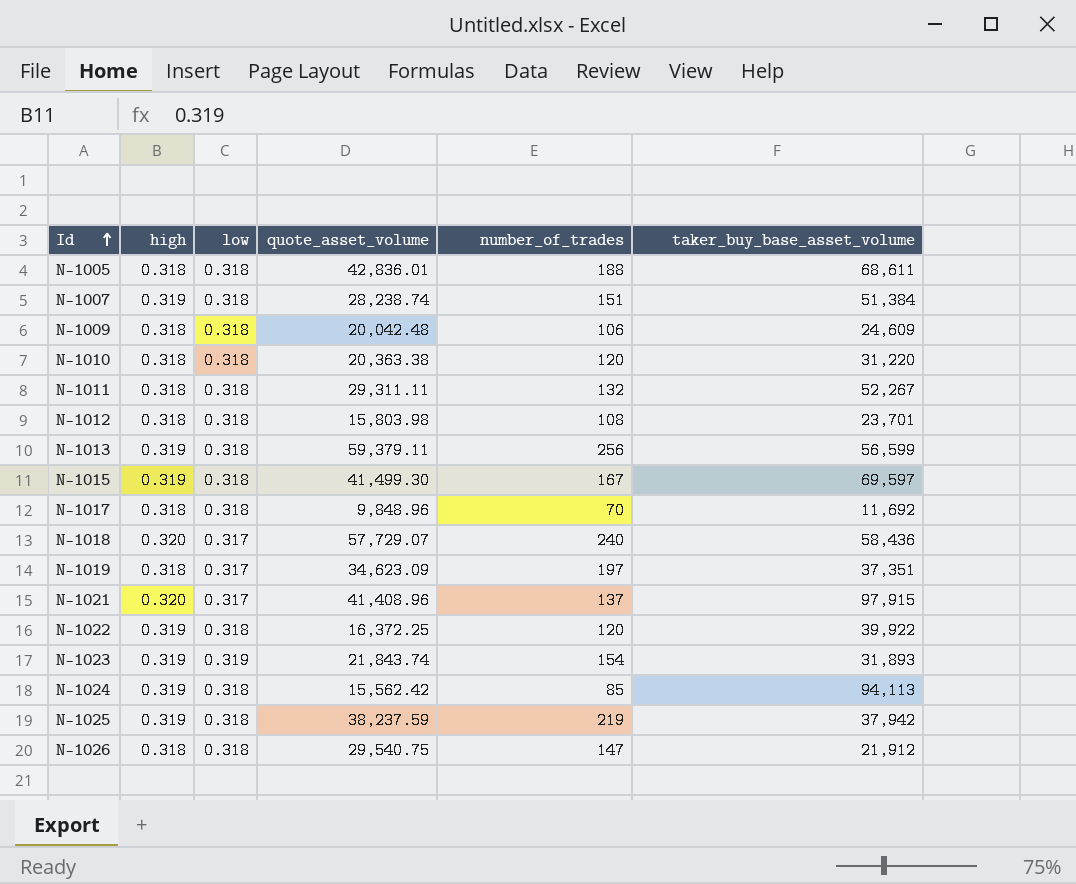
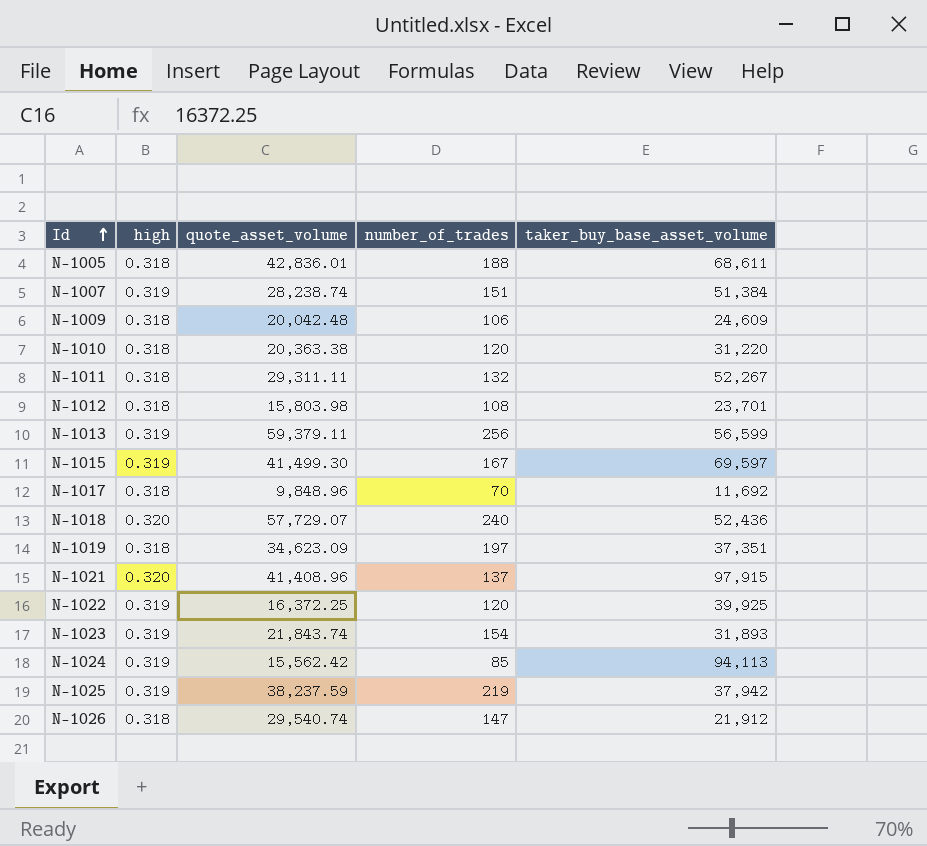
column low | position: 3 -> none
N-1018 | taker_buy_base_asset_volume: 58,436 -> 52,436
N-1022 | taker_buy_base_asset_volume: 39,922 -> 39,925
N-1026 | quote_asset_volume: 29,540.75 -> 29,540.74

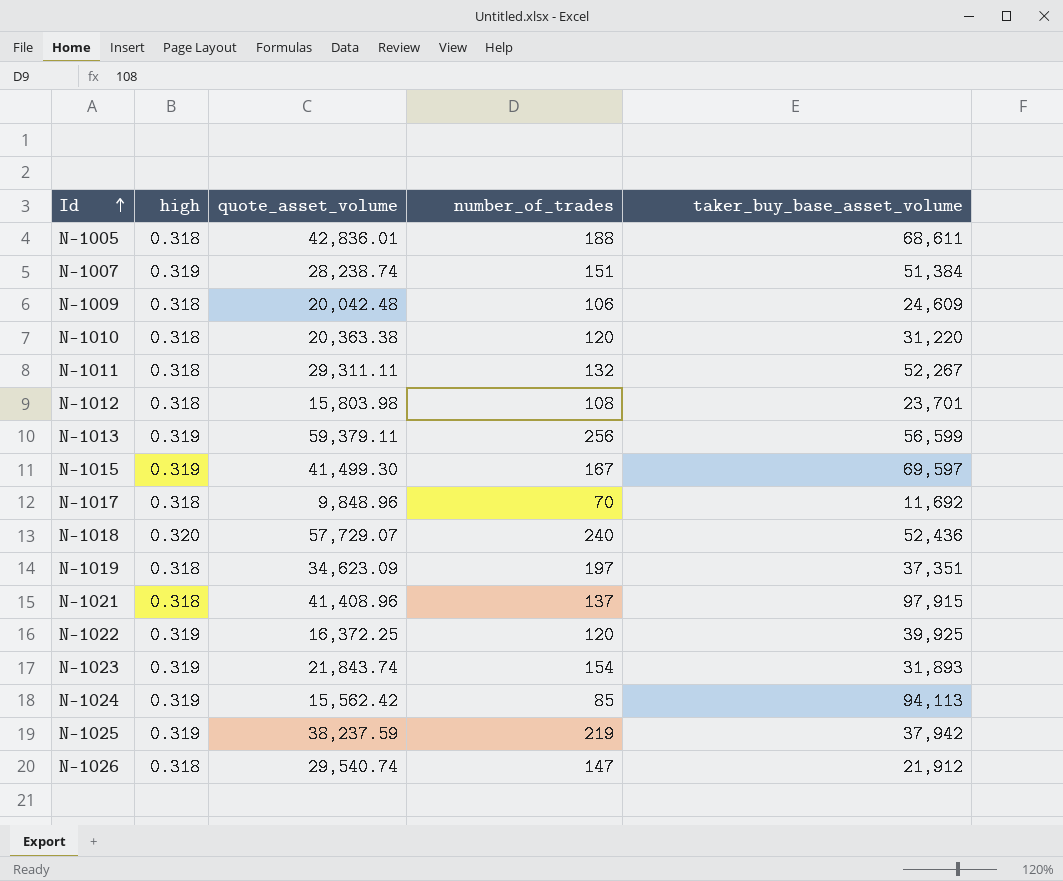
N-1021 | high: 0.320 -> 0.318

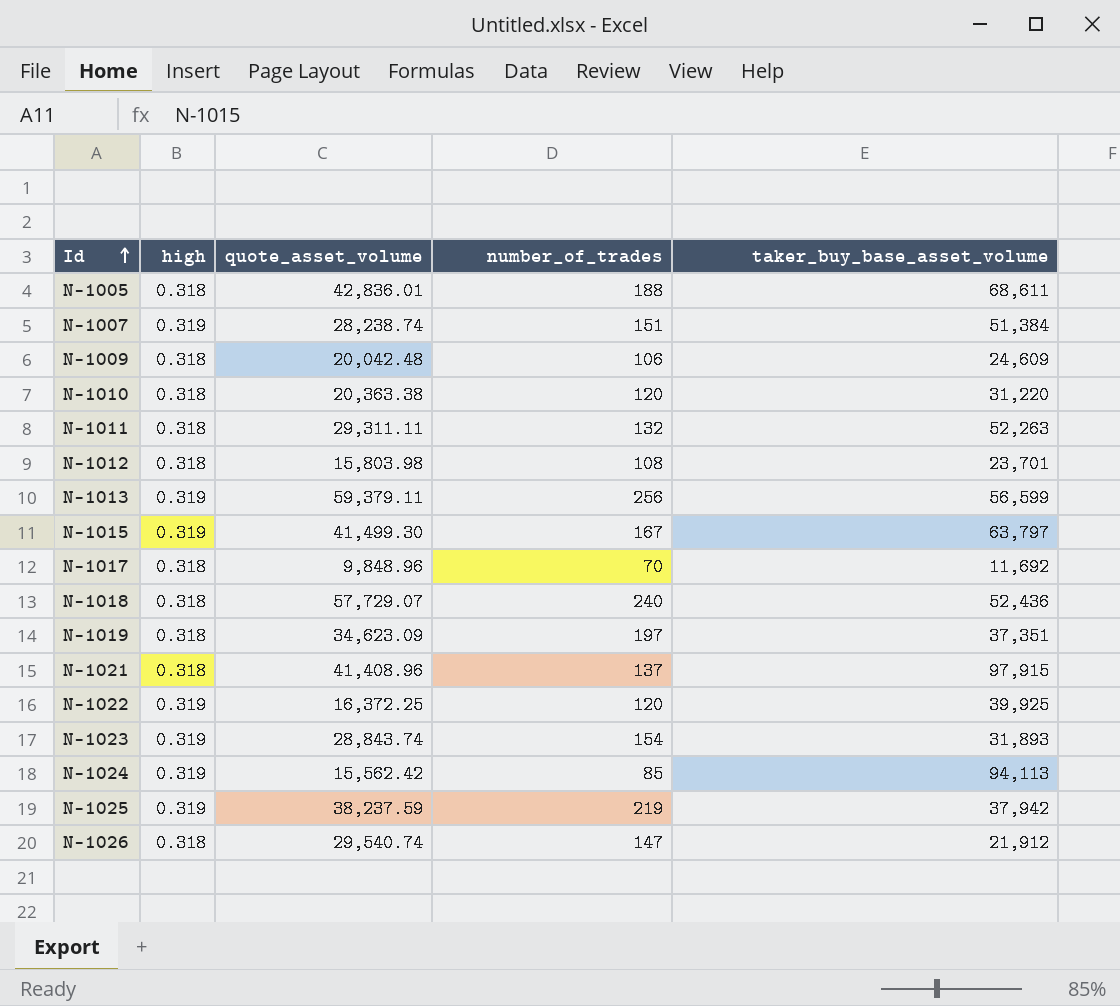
N-1011 | taker_buy_base_asset_volume: 52,267 -> 52,263
N-1015 | taker_buy_base_asset_volume: 69,597 -> 63,797
N-1018 | high: 0.320 -> 0.318
N-1023 | quote_asset_volume: 21,843.74 -> 28,843.74

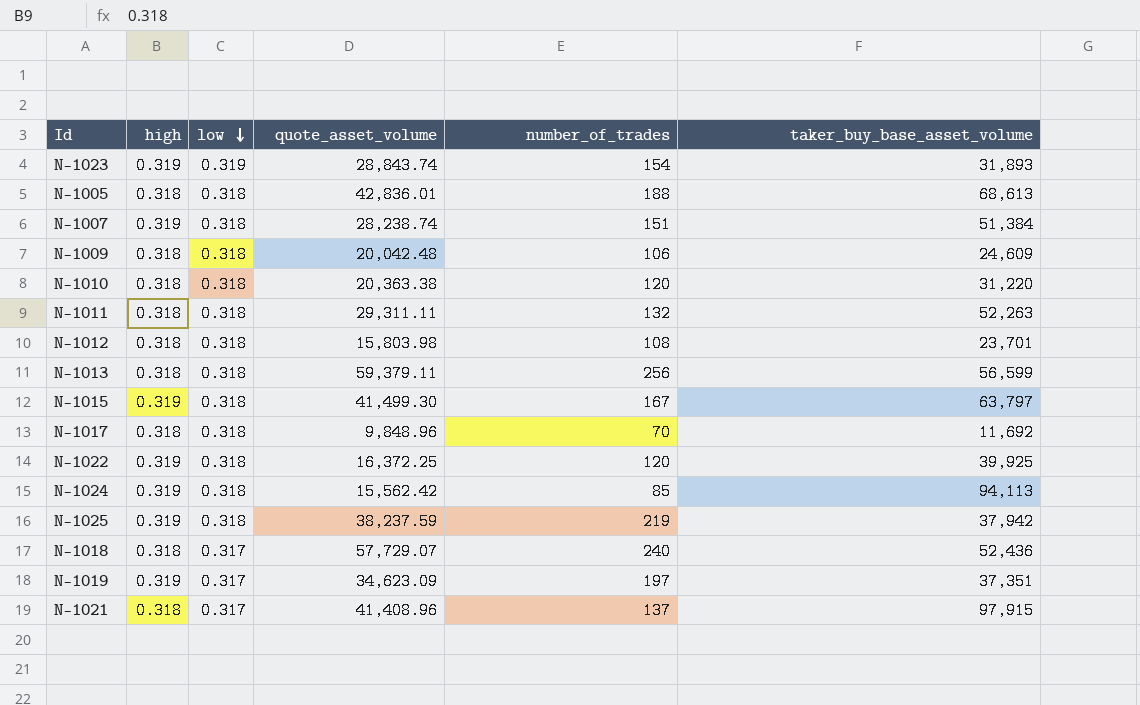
row order: Id ascending -> low descending
column low | position: none -> 3
row N-1026: 0.318 | 29,540.74 | 147 | 21,912 -> none
N-1005 | taker_buy_base_asset_volume: 68,611 -> 68,613
N-1013 | high: 0.319 -> 0.318
N-1019 | high: 0.318 -> 0.319

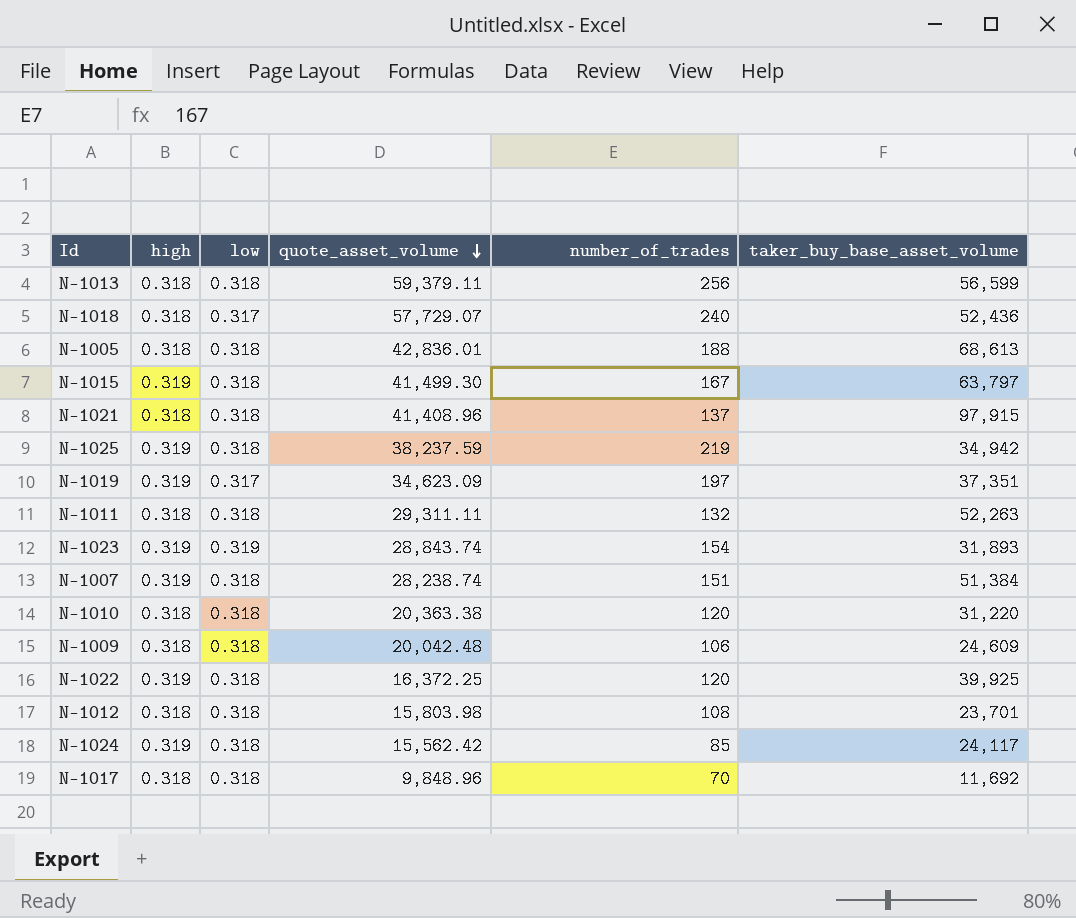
row order: low descending -> quote_asset_volume descending
N-1021 | low: 0.317 -> 0.318
N-1025 | taker_buy_base_asset_volume: 37,942 -> 34,942
N-1024 | taker_buy_base_asset_volume: 94,113 -> 24,117

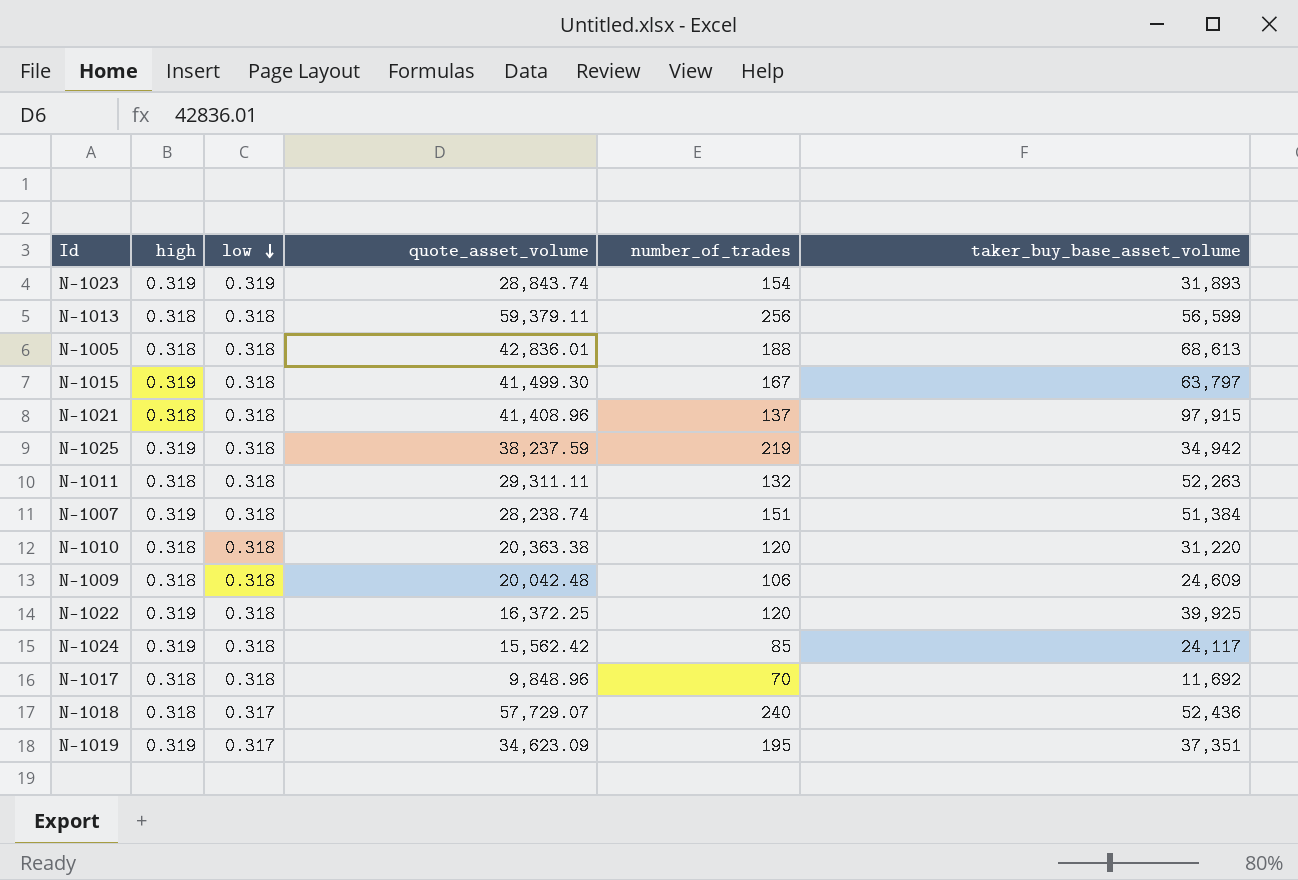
row order: quote_asset_volume descending -> low descending
row N-1012: 0.318 | 0.318 | 15,803.98 | 108 | 23,701 -> none
N-1019 | number_of_trades: 197 -> 195

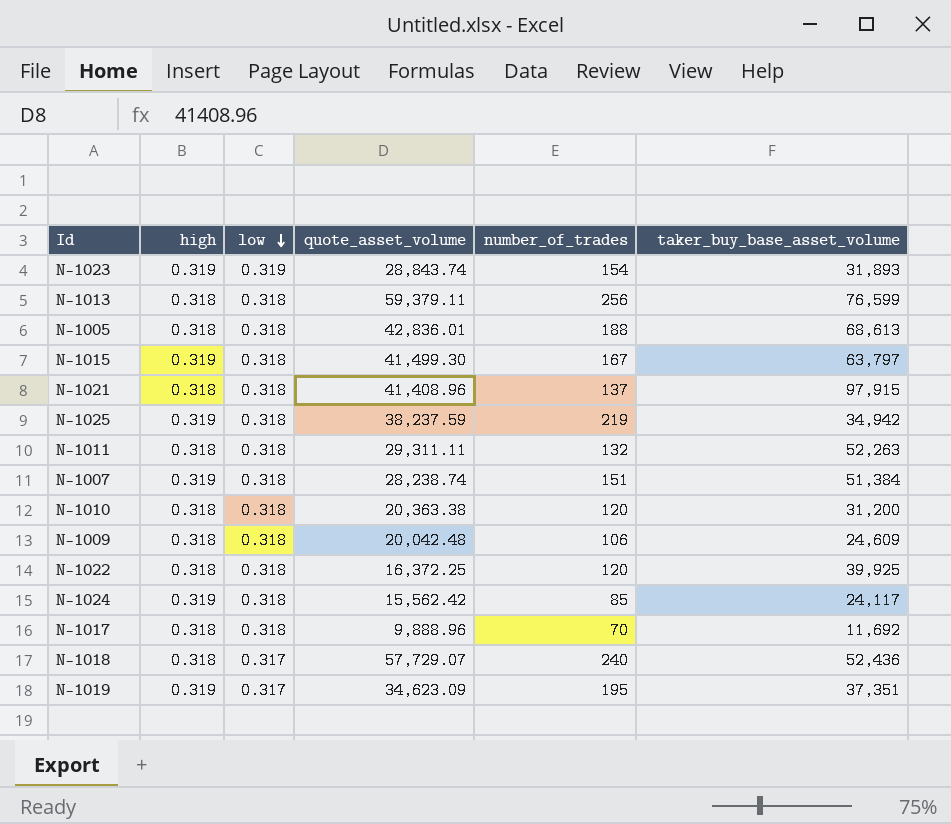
N-1013 | taker_buy_base_asset_volume: 56,599 -> 76,599
N-1010 | taker_buy_base_asset_volume: 31,220 -> 31,200
N-1022 | high: 0.319 -> 0.318
N-1017 | quote_asset_volume: 9,848.96 -> 9,888.96

